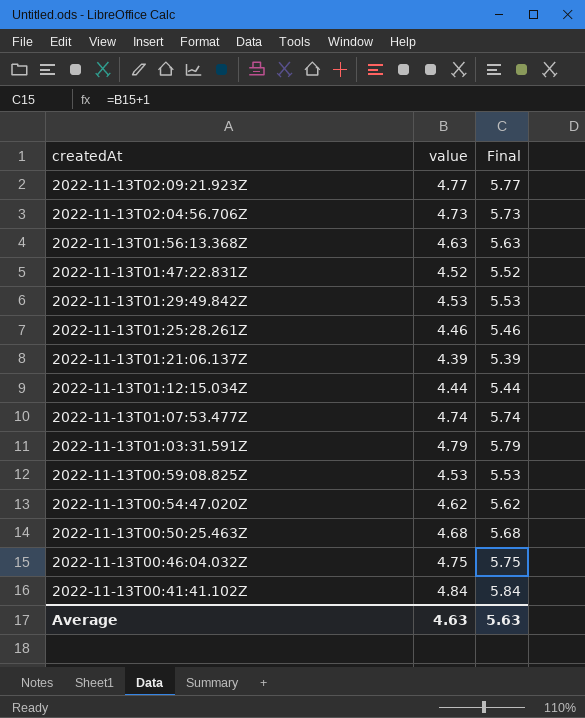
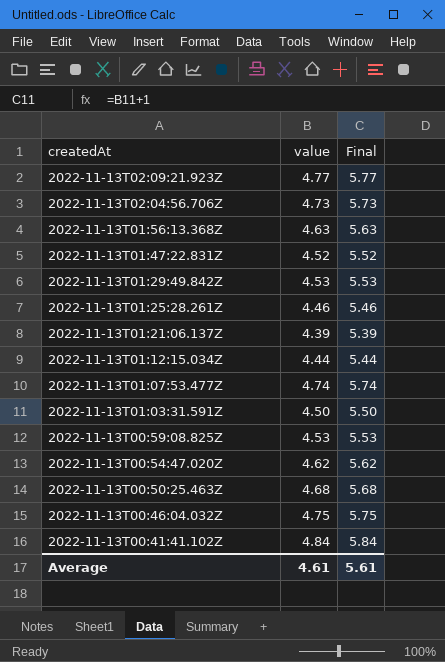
2022-11-13T01:03:31.591Z | value: 4.79 -> 4.50
2022-11-13T01:03:31.591Z | Final: 5.79 -> 5.50
Average | value: 4.63 -> 4.61
Average | Final: 5.63 -> 5.61

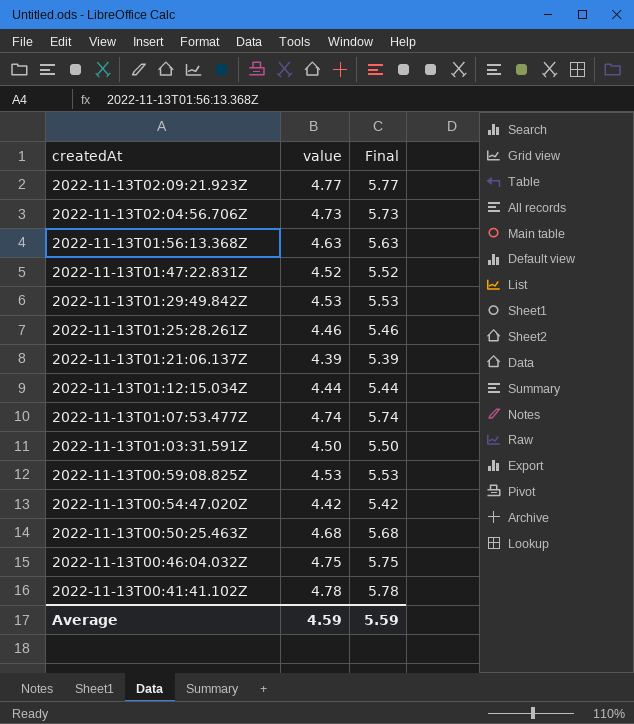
2022-11-13T00:54:47.020Z | value: 4.62 -> 4.42
2022-11-13T00:54:47.020Z | Final: 5.62 -> 5.42
2022-11-13T00:41:41.102Z | value: 4.84 -> 4.78
2022-11-13T00:41:41.102Z | Final: 5.84 -> 5.78
Average | value: 4.61 -> 4.59
Average | Final: 5.61 -> 5.59

